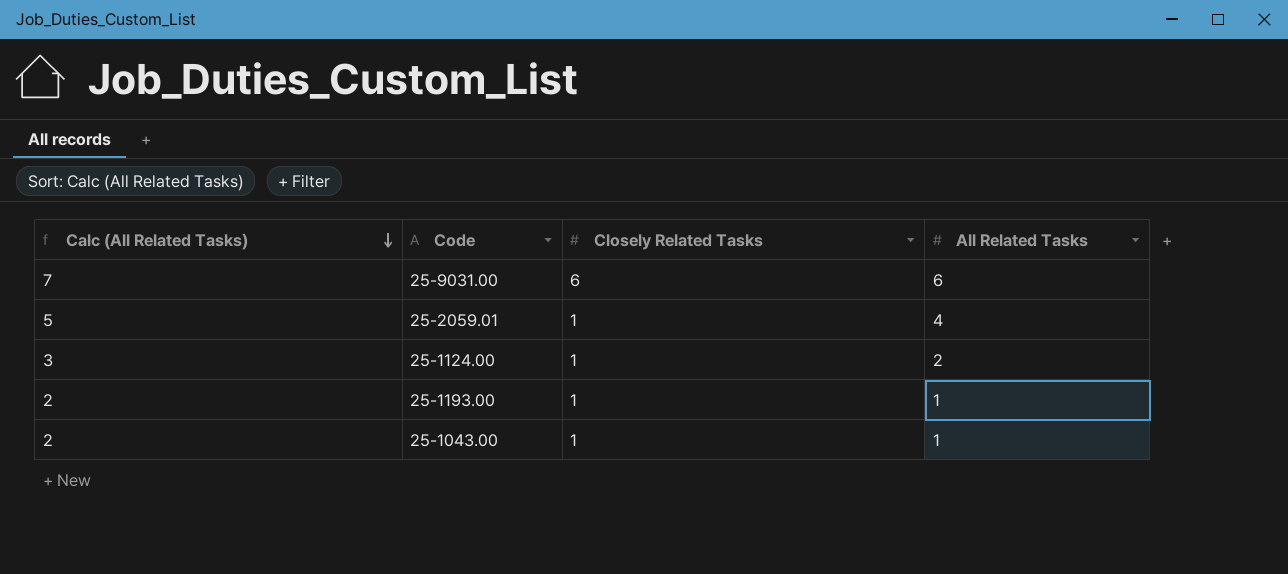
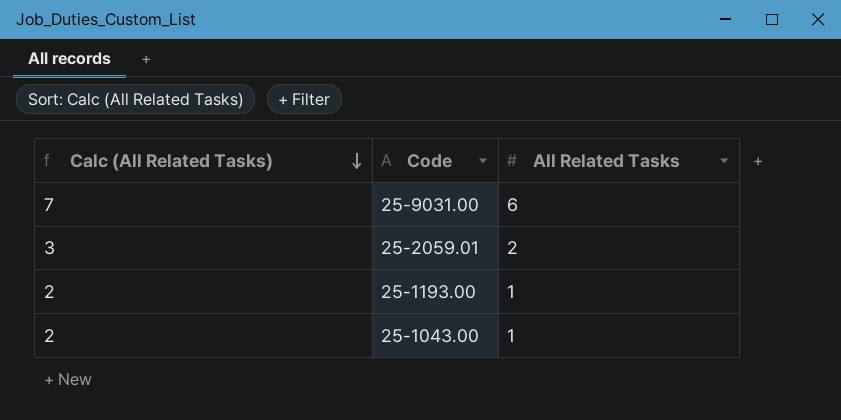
column Closely Related Tasks | position: 3 -> none
row 25-1124.00: 3 | 1 | 2 -> none
25-2059.01 | Calc (All Related Tasks): 5 -> 3
25-2059.01 | All Related Tasks: 4 -> 2

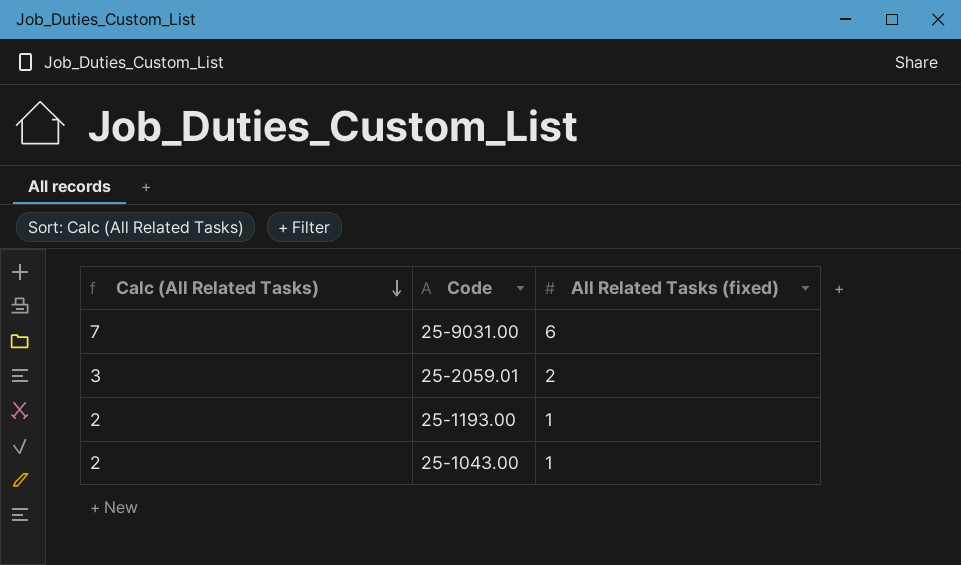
column name: All Related Tasks -> All Related Tasks (fixed)

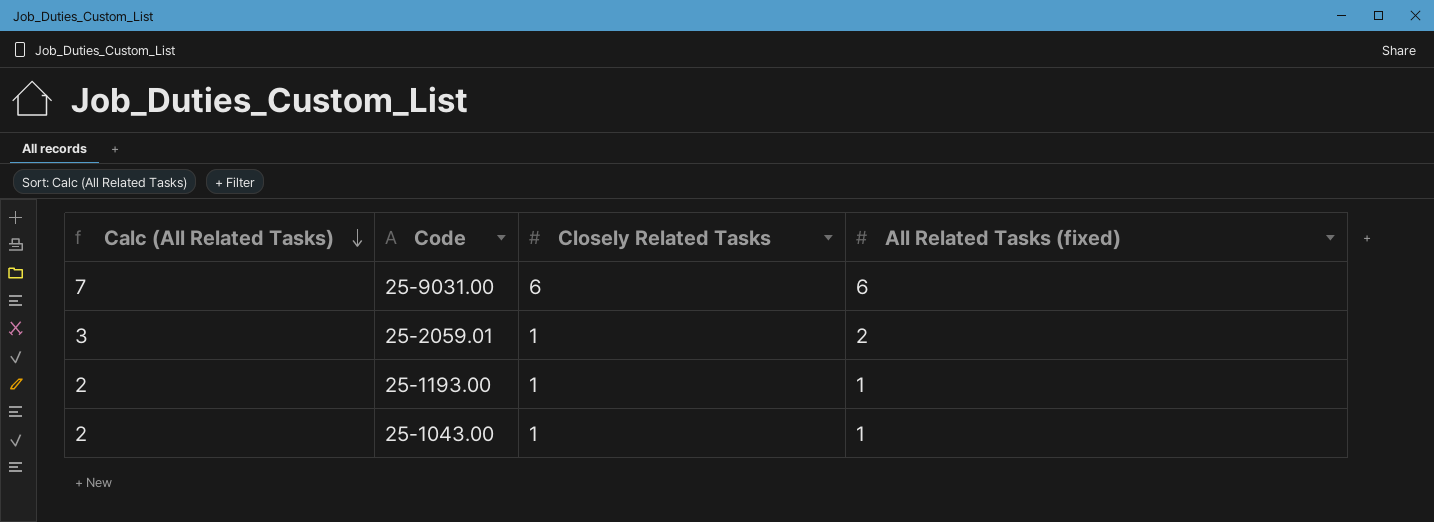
column Closely Related Tasks | position: none -> 3

